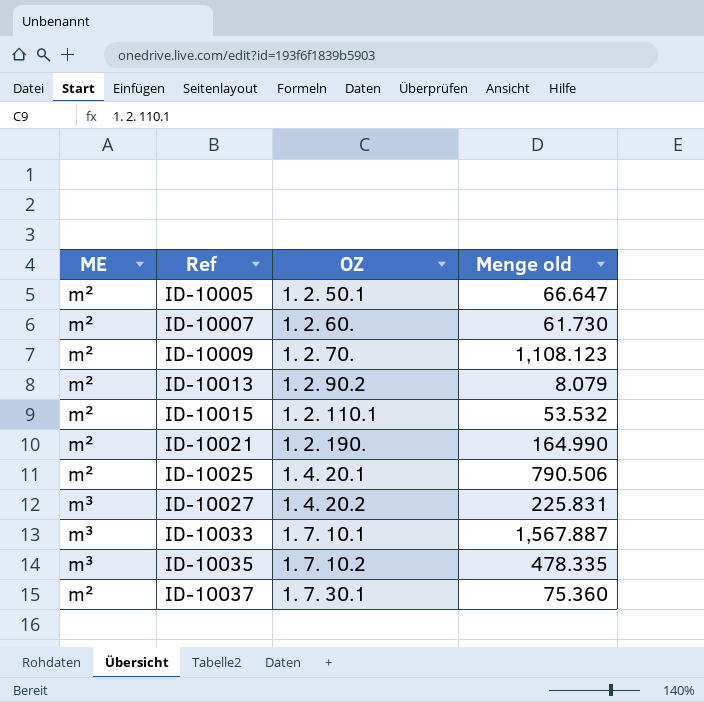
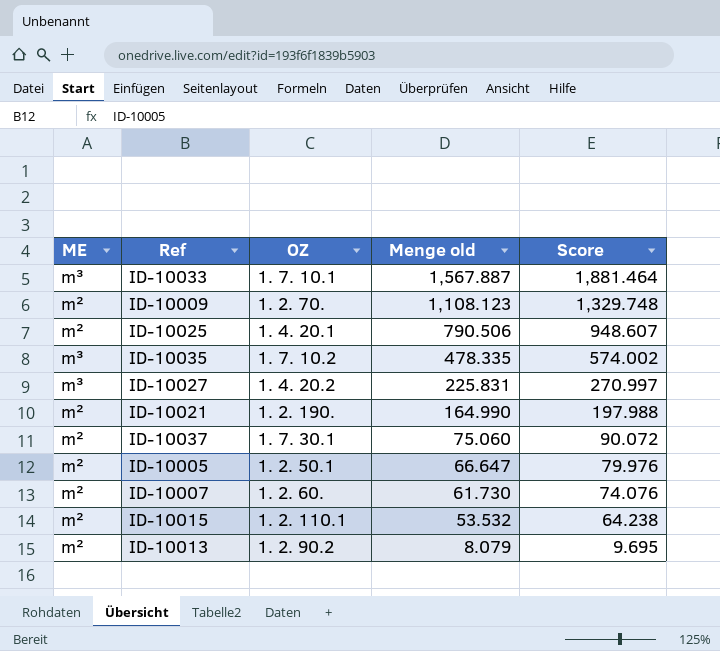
row order: Ref ascending -> Menge old descending
column Score | formula: none -> [Menge old] * 1.2
ID-10037 | Menge old: 75.360 -> 75.060

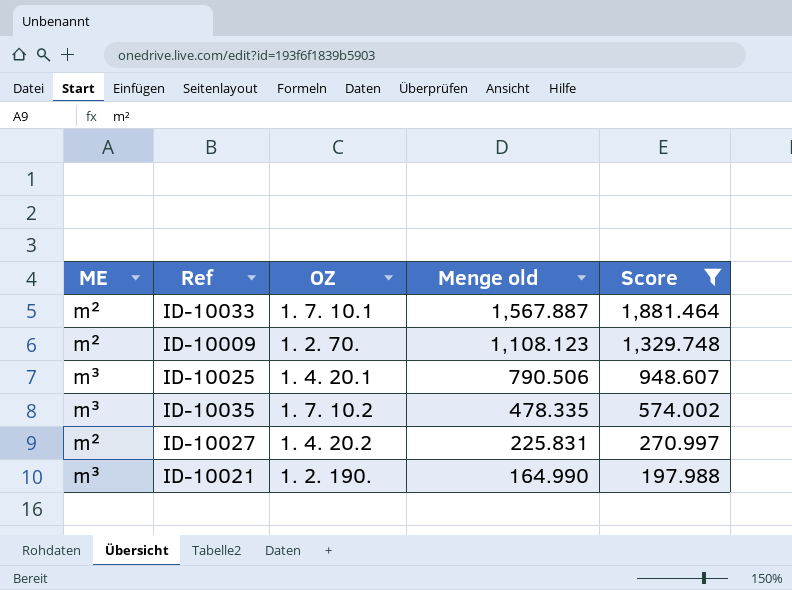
filter: none -> Score >= 197.988
ID-10033 | ME: m³ -> m²
ID-10025 | ME: m² -> m³
ID-10027 | ME: m³ -> m²
ID-10021 | ME: m² -> m³

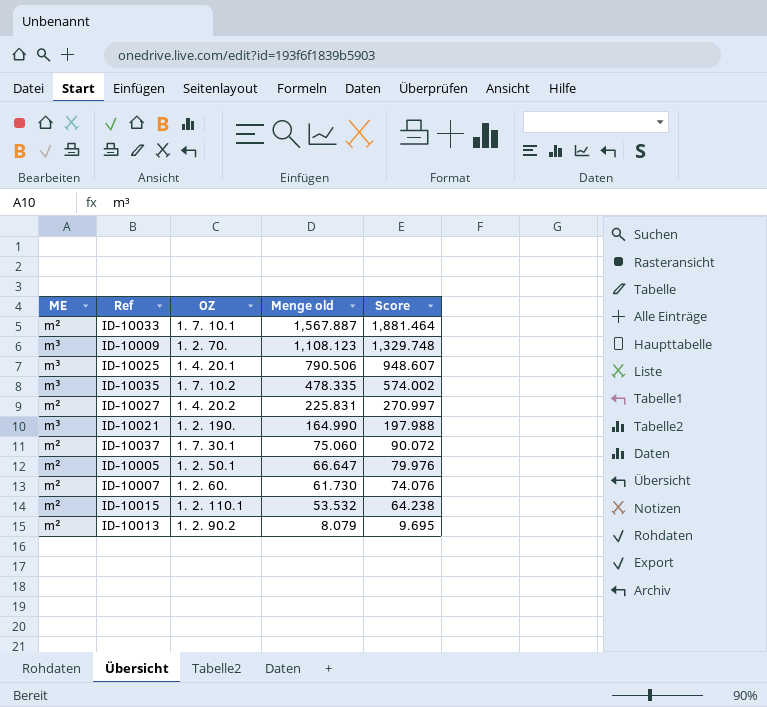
filter: Score >= 197.988 -> none
ID-10009 | ME: m² -> m³

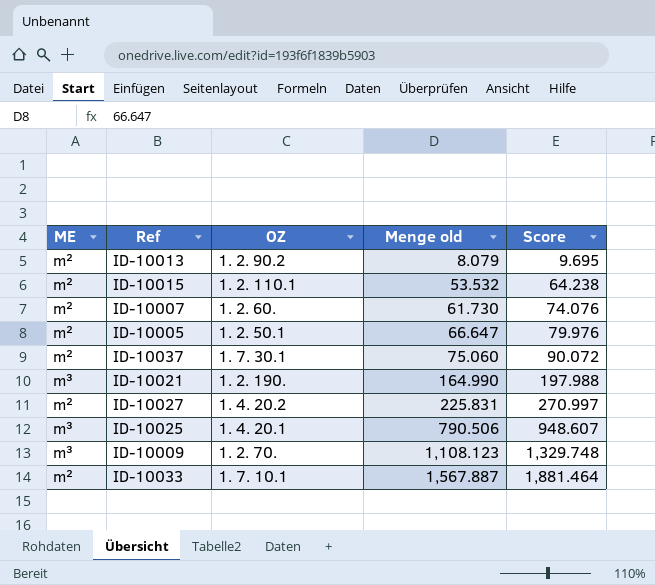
row order: Menge old descending -> Menge old ascending
row ID-10035: m³ | 1. 7. 10.2 | 478.335 | 574.002 -> none

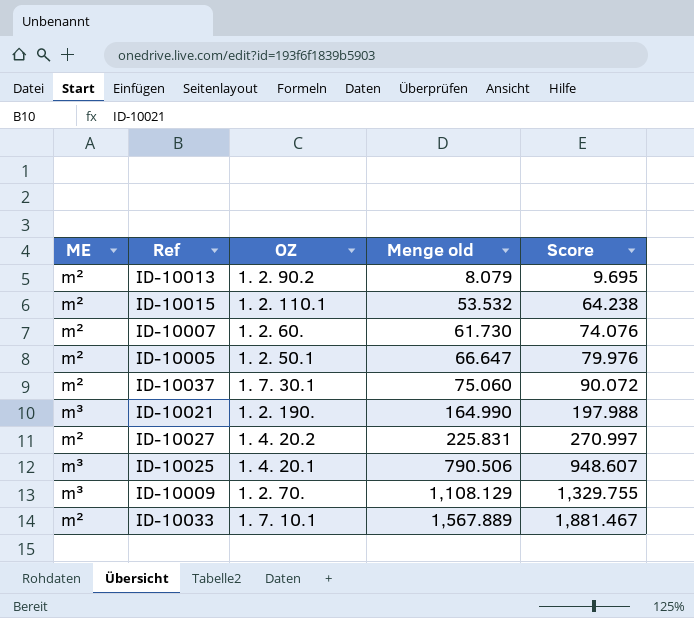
ID-10009 | Menge old: 1,108.123 -> 1,108.129
ID-10009 | Score: 1,329.748 -> 1,329.755
ID-10033 | Menge old: 1,567.887 -> 1,567.889
ID-10033 | Score: 1,881.464 -> 1,881.467

